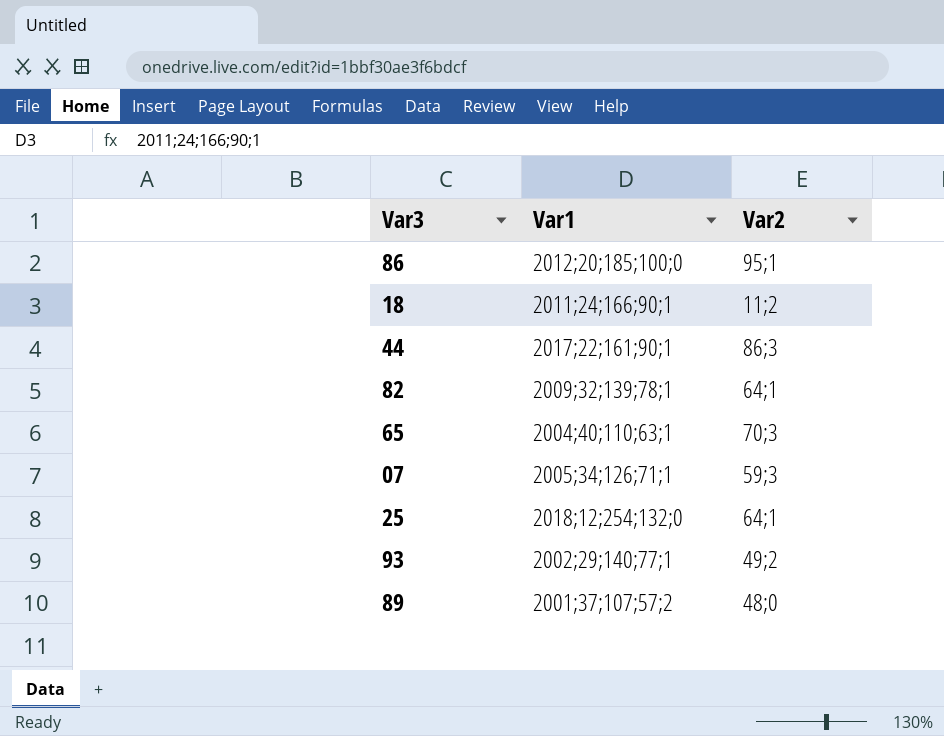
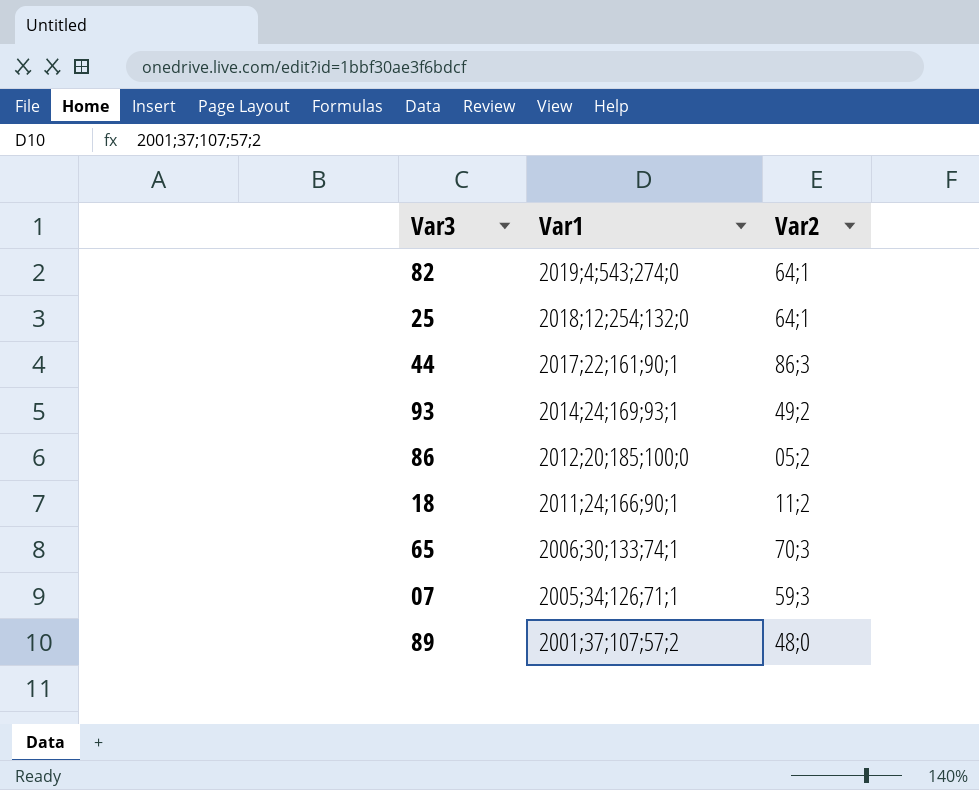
row order: none -> Var1 descending
82 | Var1: 2009;32;139;78;1 -> 2019;4;543;274;0
93 | Var1: 2002;29;140;77;1 -> 2014;24;169;93;1
86 | Var2: 95;1 -> 05;2
65 | Var1: 2004;40;110;63;1 -> 2006;30;133;74;1

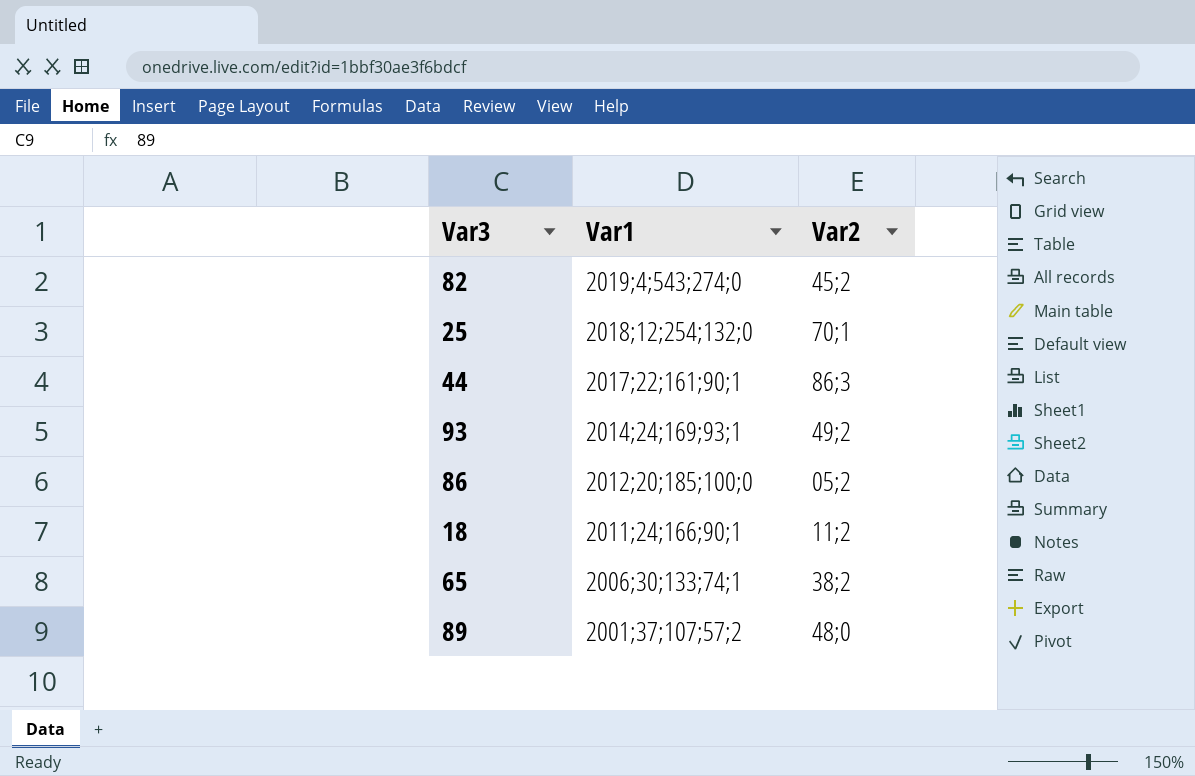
row 07: 2005;34;126;71;1 | 59;3 -> none
82 | Var2: 64;1 -> 45;2
25 | Var2: 64;1 -> 70;1
65 | Var2: 70;3 -> 38;2

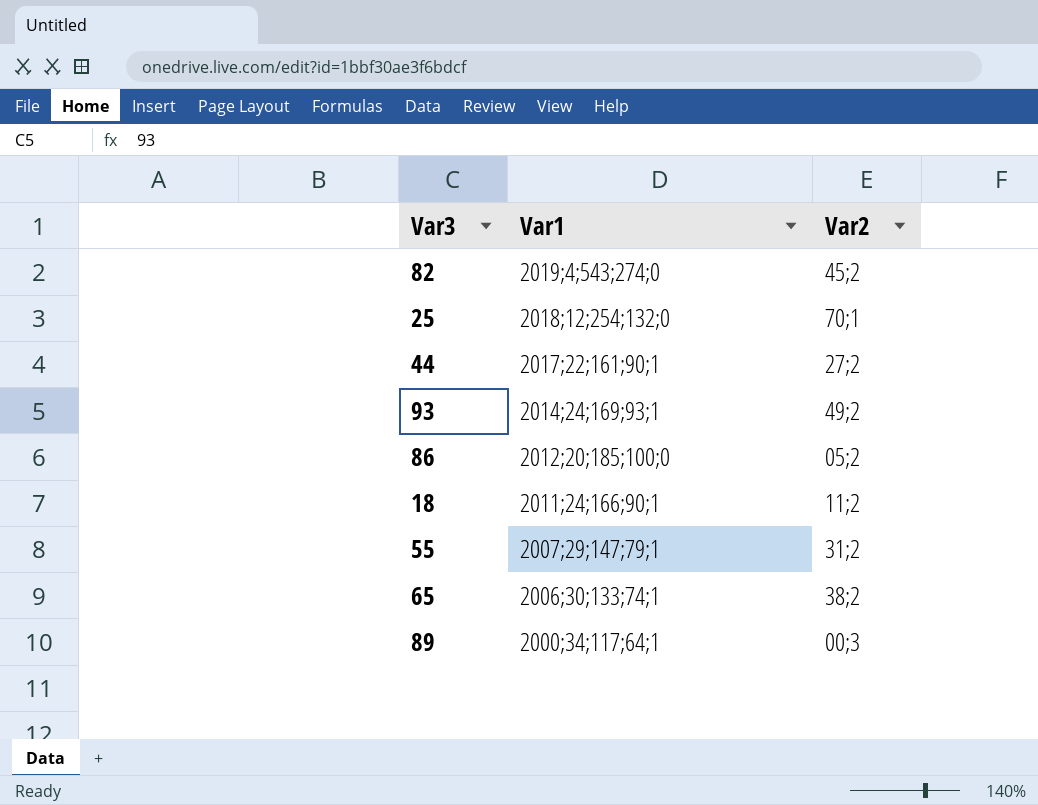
44 | Var2: 86;3 -> 27;2
row 55: none -> 2007;29;147;79;1 | 31;2
89 | Var1: 2001;37;107;57;2 -> 2000;34;117;64;1
89 | Var2: 48;0 -> 00;3

